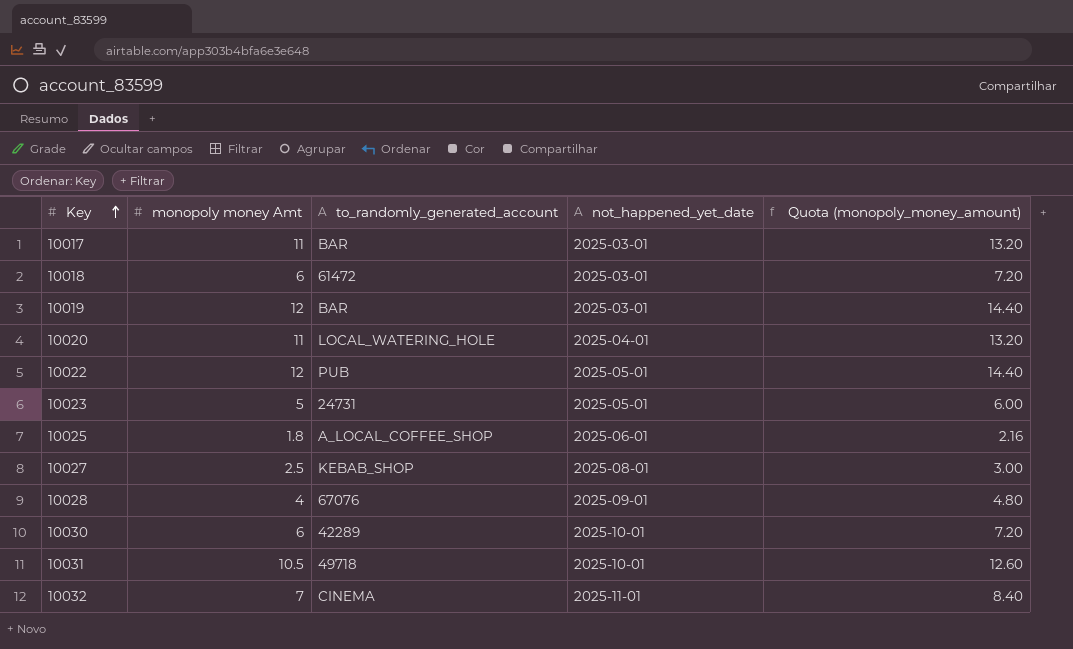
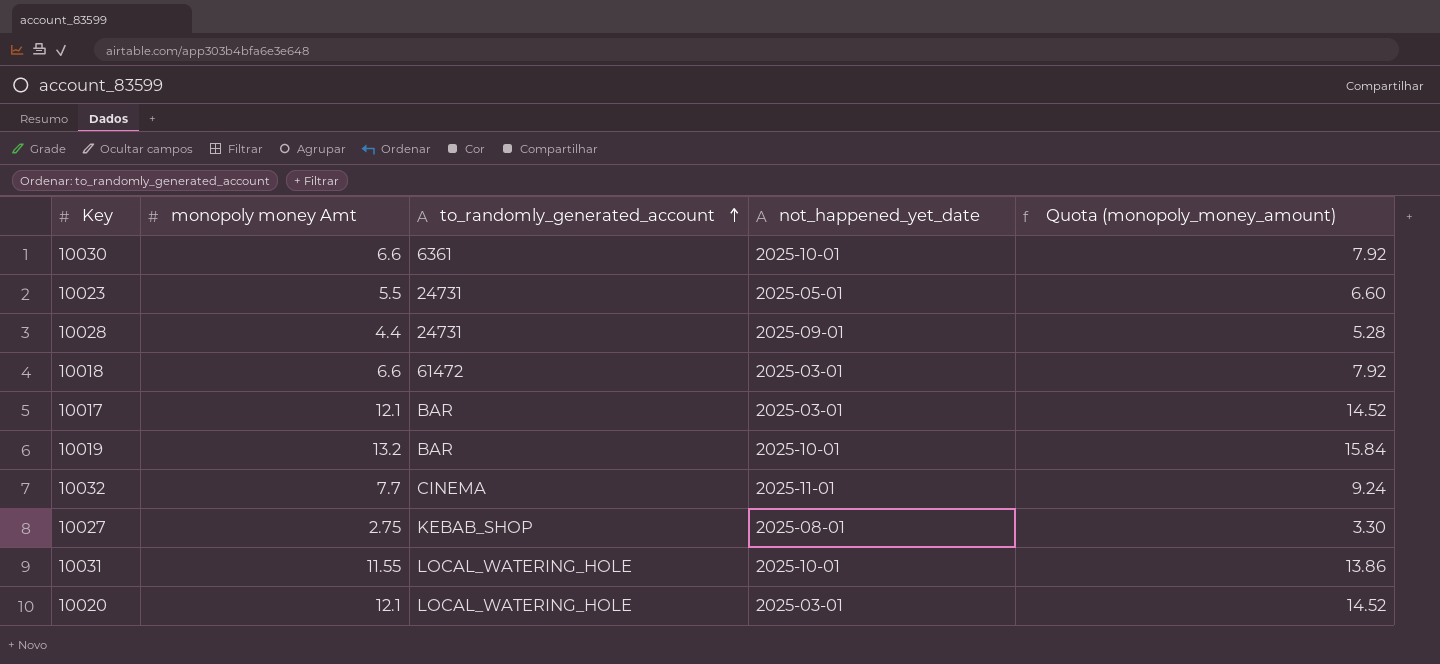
row order: Key ascending -> to_randomly_generated_account ascending
row 10022: 12 | PUB | 2025-05-01 | 14.40 -> none
row 10025: 1.8 | A_LOCAL_COFFEE_SHOP | 2025-06-01 | 2.16 -> none
10030 | monopoly money Amt: 6 -> 6.6
10030 | to_randomly_generated_account: 42289 -> 6361
10030 | Quota (monopoly_money_amount): 7.20 -> 7.92
10023 | monopoly money Amt: 5 -> 5.5
10023 | Quota (monopoly_money_amount): 6.00 -> 6.60
10028 | monopoly money Amt: 4 -> 4.4
10028 | to_randomly_generated_account: 67076 -> 24731
10028 | Quota (monopoly_money_amount): 4.80 -> 5.28
10018 | monopoly money Amt: 6 -> 6.6
10018 | Quota (monopoly_money_amount): 7.20 -> 7.92
10017 | monopoly money Amt: 11 -> 12.1
10017 | Quota (monopoly_money_amount): 13.20 -> 14.52
10019 | monopoly money Amt: 12 -> 13.2
10019 | not_happened_yet_date: 2025-03-01 -> 2025-10-01
10019 | Quota (monopoly_money_amount): 14.40 -> 15.84
10032 | monopoly money Amt: 7 -> 7.7
10032 | Quota (monopoly_money_amount): 8.40 -> 9.24
10027 | monopoly money Amt: 2.5 -> 2.75
10027 | Quota (monopoly_money_amount): 3.00 -> 3.30
10031 | monopoly money Amt: 10.5 -> 11.55
10031 | to_randomly_generated_account: 49718 -> LOCAL_WATERING_HOLE
10031 | Quota (monopoly_money_amount): 12.60 -> 13.86
10020 | monopoly money Amt: 11 -> 12.1
10020 | not_happened_yet_date: 2025-04-01 -> 2025-03-01
10020 | Quota (monopoly_money_amount): 13.20 -> 14.52

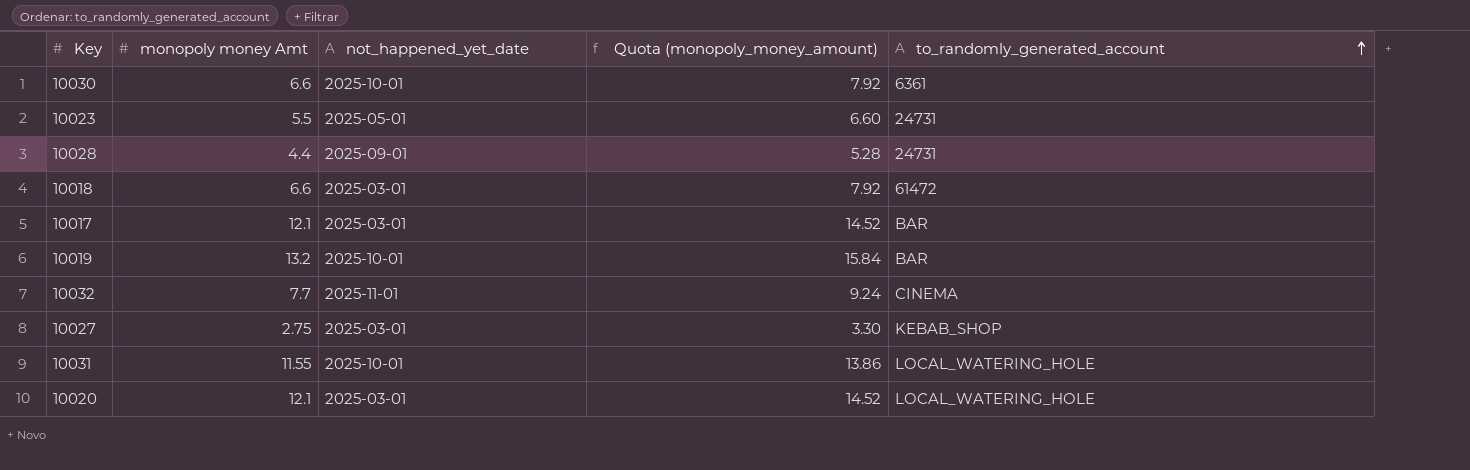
column to_randomly_generated_account | position: 3 -> 5
10027 | not_happened_yet_date: 2025-08-01 -> 2025-03-01

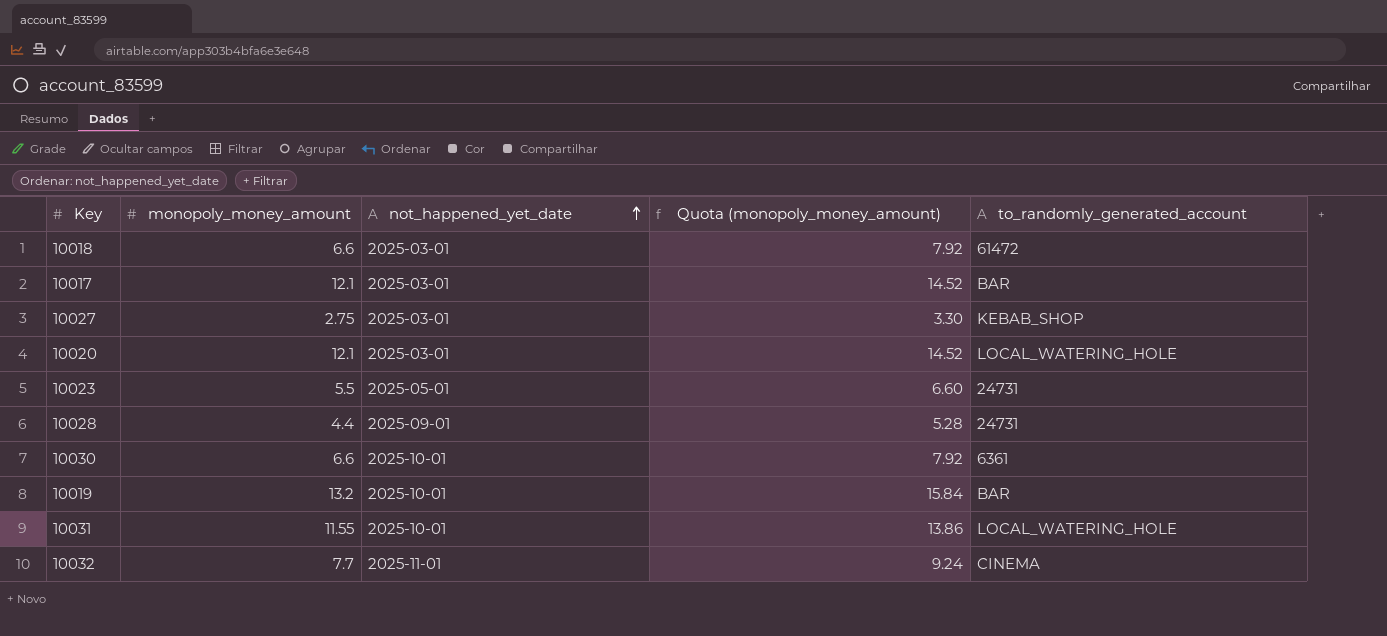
row order: to_randomly_generated_account ascending -> not_happened_yet_date ascending
column name: monopoly money Amt -> monopoly_money_amount

